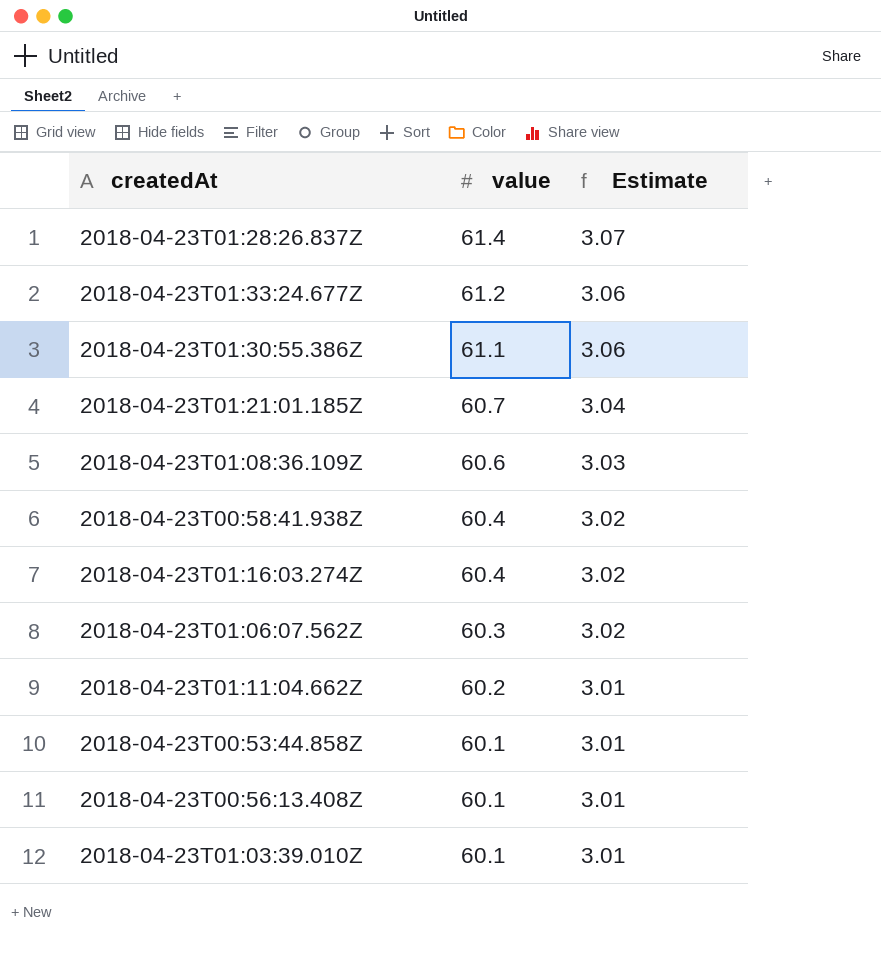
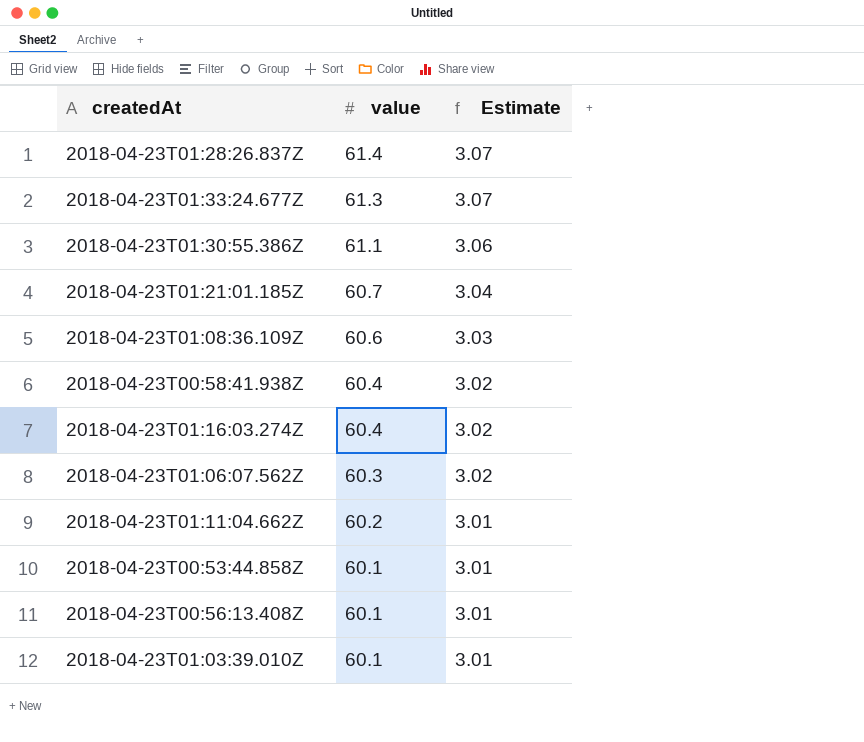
2018-04-23T01:33:24.677Z | value: 61.2 -> 61.3
2018-04-23T01:33:24.677Z | Estimate: 3.06 -> 3.07

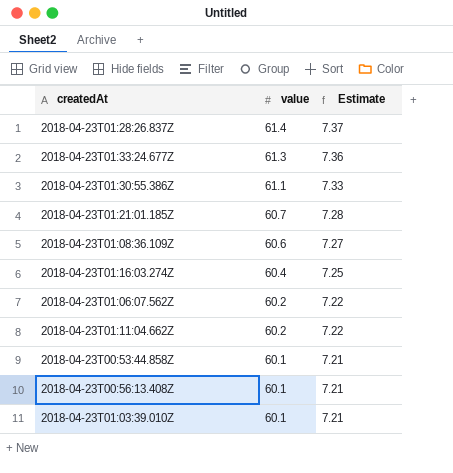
column Estimate | formula: [value] * 0.05 -> [value] * 0.12
row 2018-04-23T00:58:41.938Z: 60.4 | 3.02 -> none
2018-04-23T01:06:07.562Z | value: 60.3 -> 60.2

